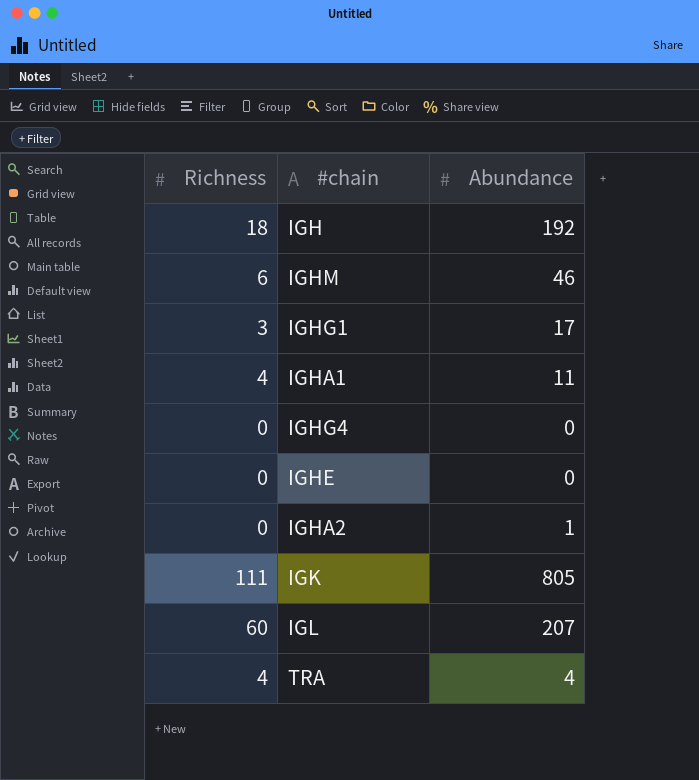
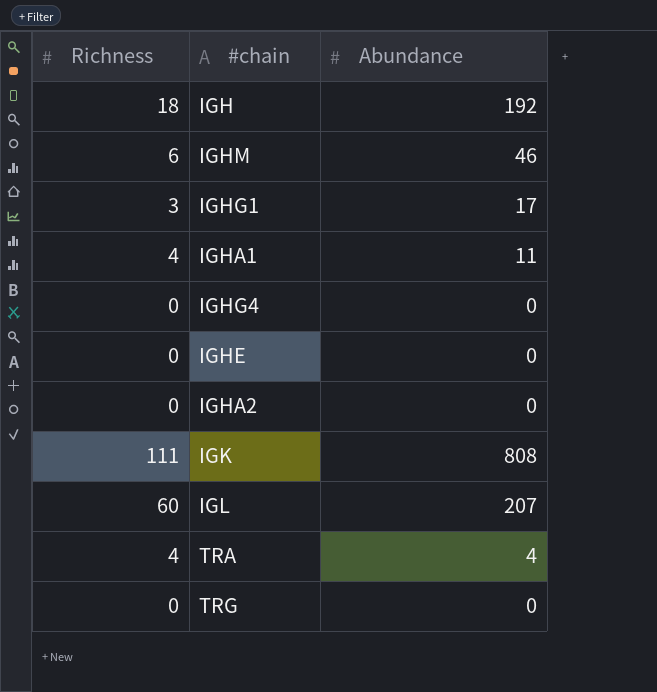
IGHA2 | Abundance: 1 -> 0
IGK | Abundance: 805 -> 808
row TRG: none -> 0 | 0

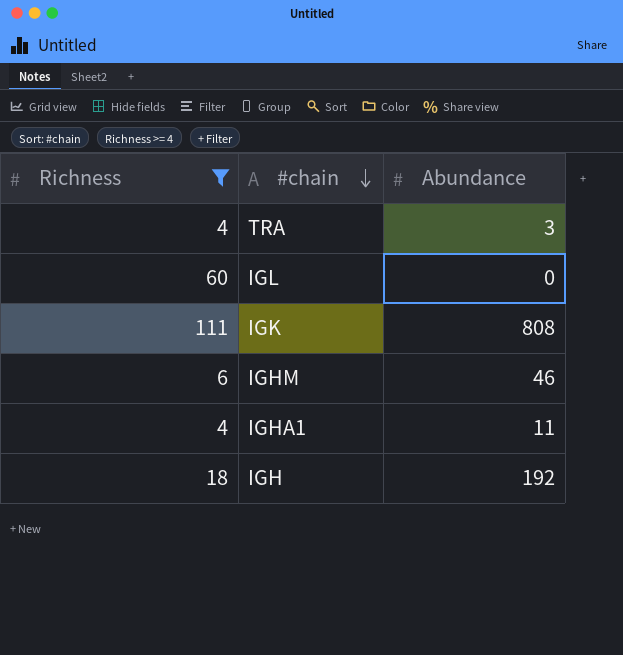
filter: none -> Richness >= 4
row order: none -> #chain descending
TRA | Abundance: 4 -> 3
IGL | Abundance: 207 -> 0

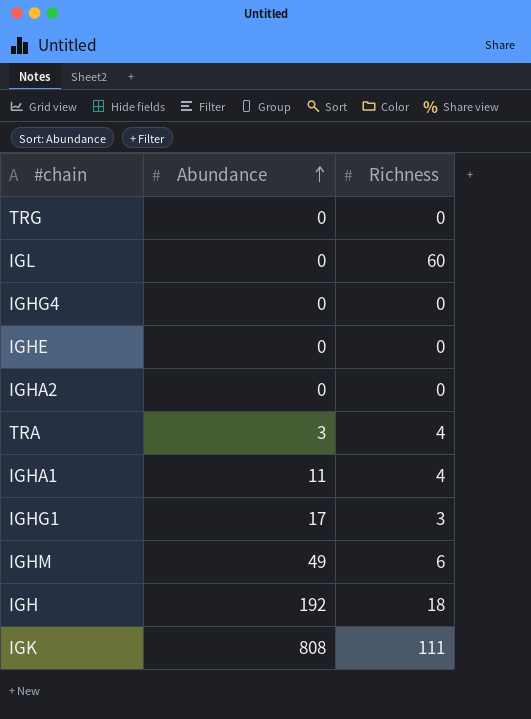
filter: Richness >= 4 -> none
row order: #chain descending -> Abundance ascending
column Richness | position: 1 -> 3
IGHM | Abundance: 46 -> 49

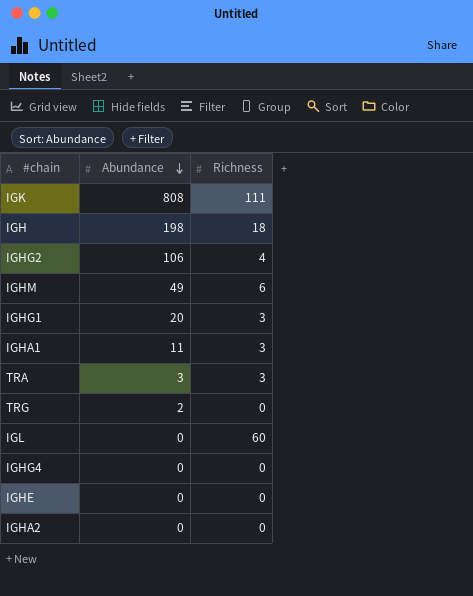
row order: Abundance ascending -> Abundance descending
IGH | Abundance: 192 -> 198
row IGHG2: none -> 106 | 4
IGHG1 | Abundance: 17 -> 20
IGHA1 | Richness: 4 -> 3
TRA | Richness: 4 -> 3
TRG | Abundance: 0 -> 2

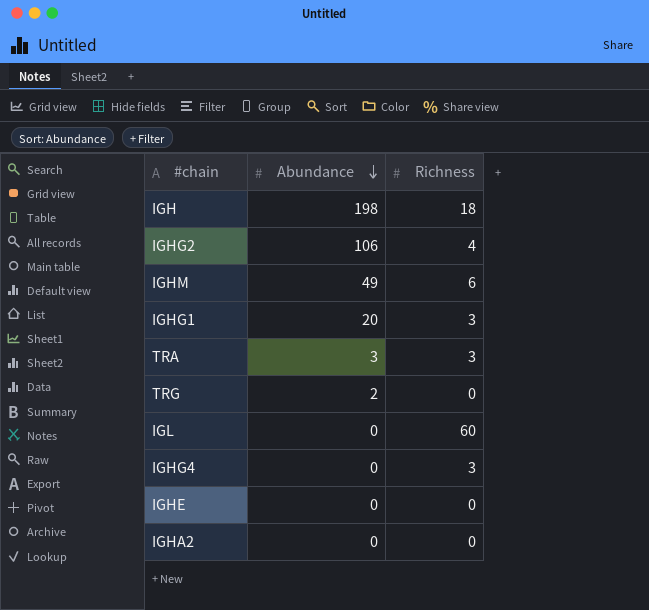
row IGK: 808 | 111 -> none
row IGHA1: 11 | 3 -> none
IGHG4 | Richness: 0 -> 3

